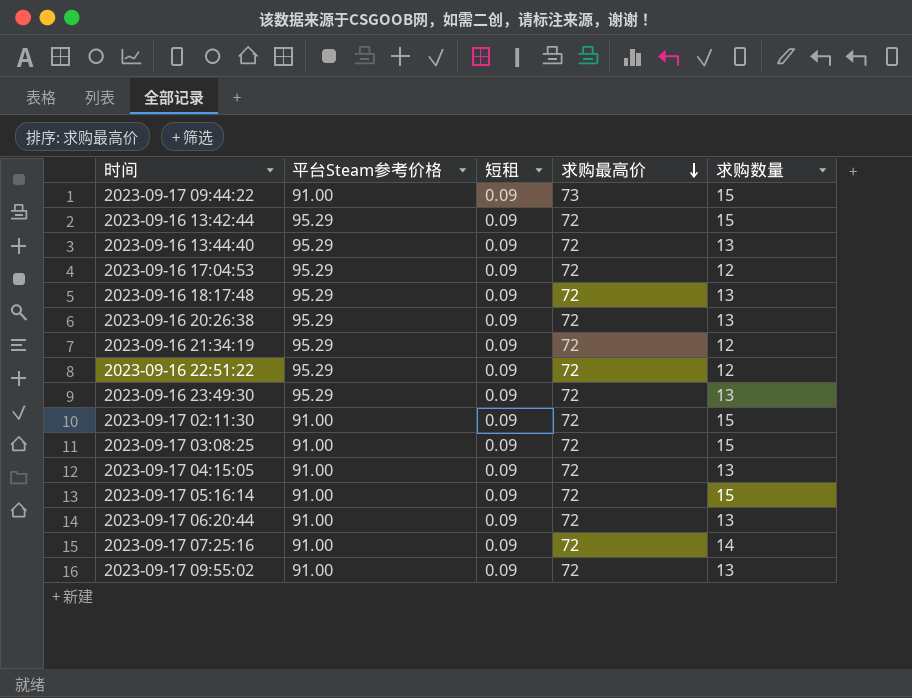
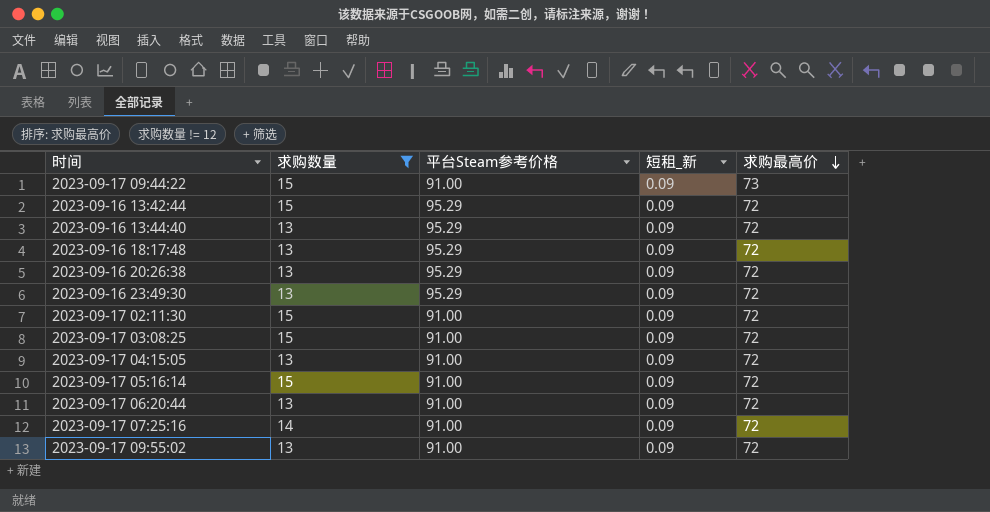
filter: none -> 求购数量 != 12
column 求购数量 | position: 5 -> 2
column name: 短租 -> 短租_新

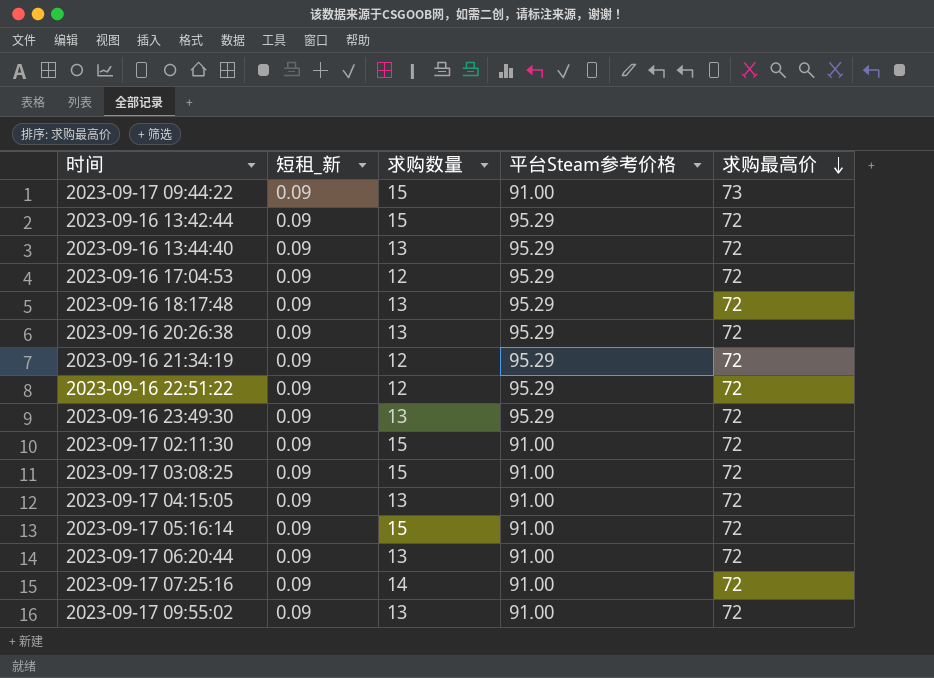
filter: 求购数量 != 12 -> none
column 短租_新 | position: 4 -> 2

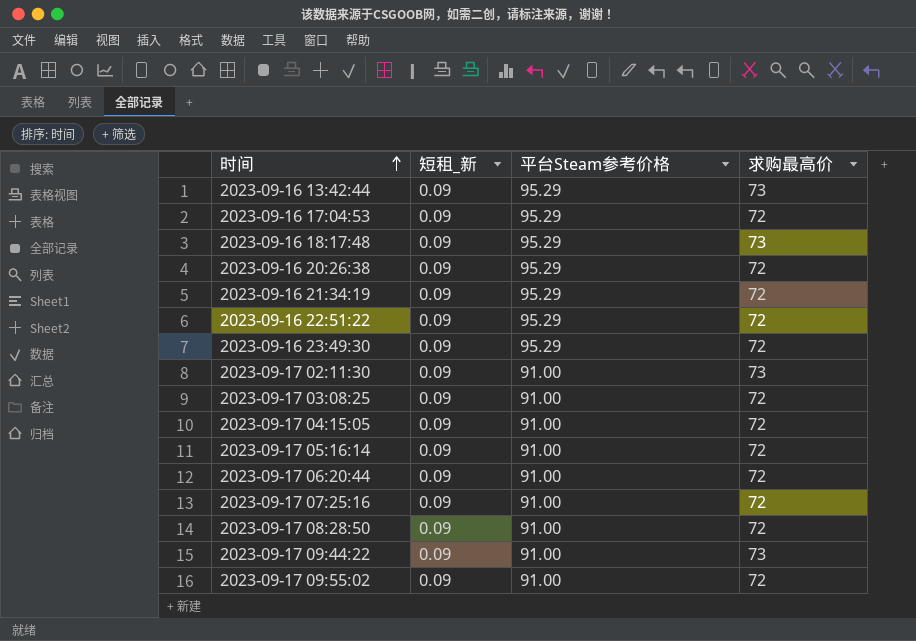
row order: 求购最高价 descending -> 时间 ascending
column 求购数量 | position: 3 -> none
row 2023-09-16 13:44:40: 0.09 | 13 | 95.29 | 72 -> none
2023-09-16 13:42:44 | 求购最高价: 72 -> 73
2023-09-16 18:17:48 | 求购最高价: 72 -> 73
2023-09-17 02:11:30 | 求购最高价: 72 -> 73
row 2023-09-17 08:28:50: none -> 0.09 | 91.00 | 72

